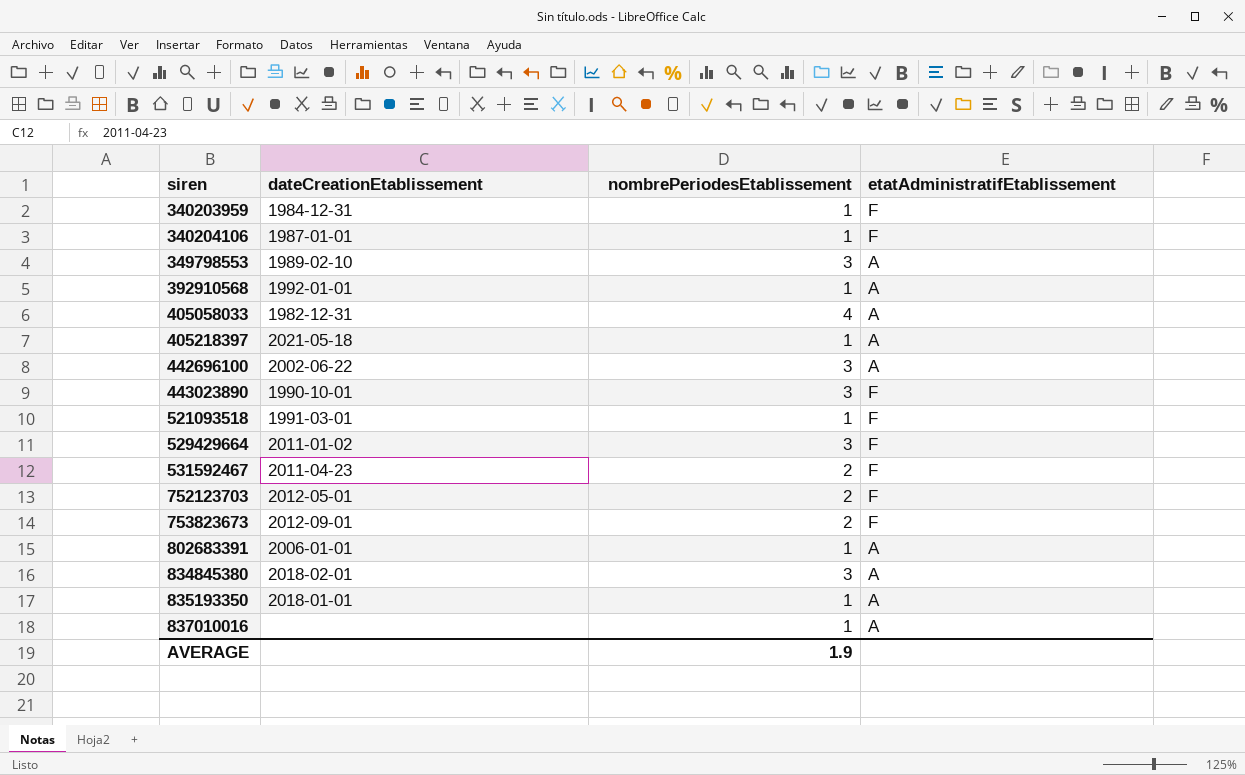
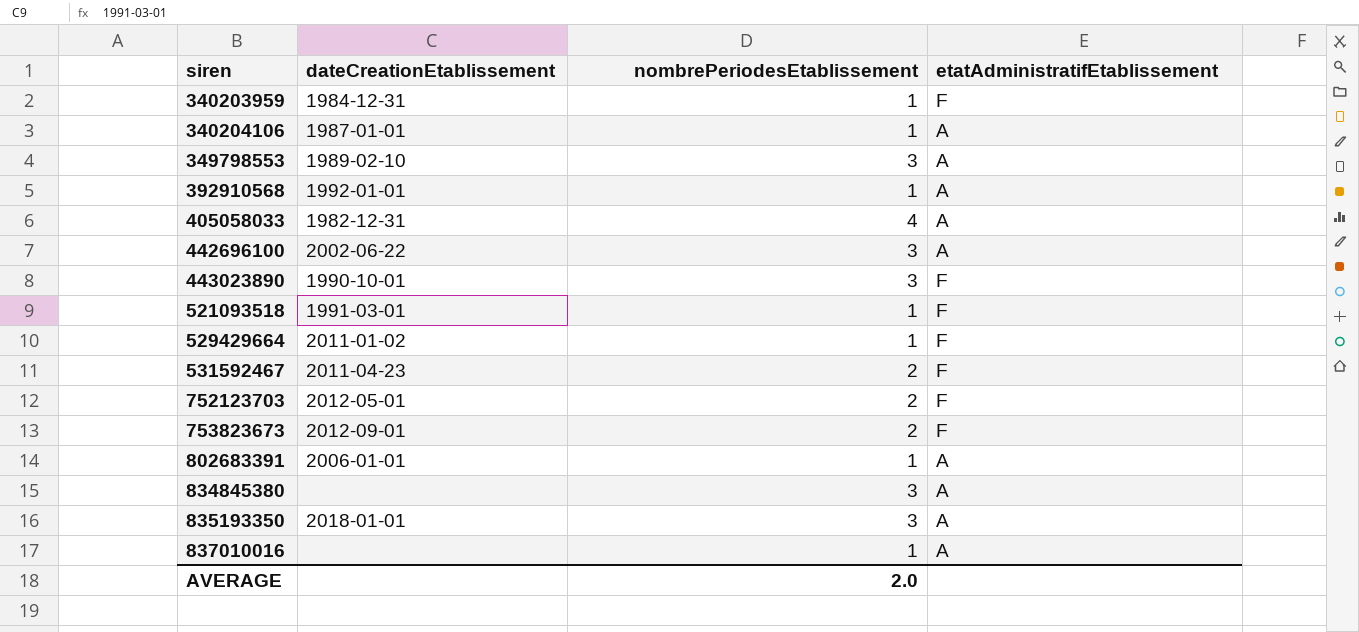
row 405218397: 2021-05-18 | 1 | A -> none
340204106 | etatAdministratifEtablissement: F -> A
529429664 | nombrePeriodesEtablissement: 3 -> 1
834845380 | dateCreationEtablissement: 2018-02-01 -> none
835193350 | nombrePeriodesEtablissement: 1 -> 3
AVERAGE | nombrePeriodesEtablissement: 1.9 -> 2.0

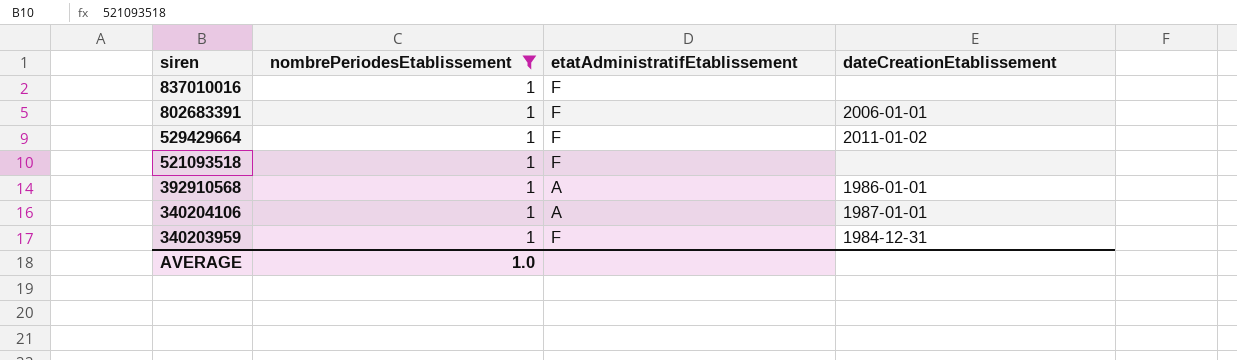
filter: none -> nombrePeriodesEtablissement = 1
row order: siren ascending -> siren descending
column dateCreationEtablissement | position: 2 -> 4
837010016 | etatAdministratifEtablissement: A -> F
802683391 | etatAdministratifEtablissement: A -> F
521093518 | dateCreationEtablissement: 1991-03-01 -> none
392910568 | dateCreationEtablissement: 1992-01-01 -> 1986-01-01
AVERAGE | nombrePeriodesEtablissement: 2.0 -> 1.0

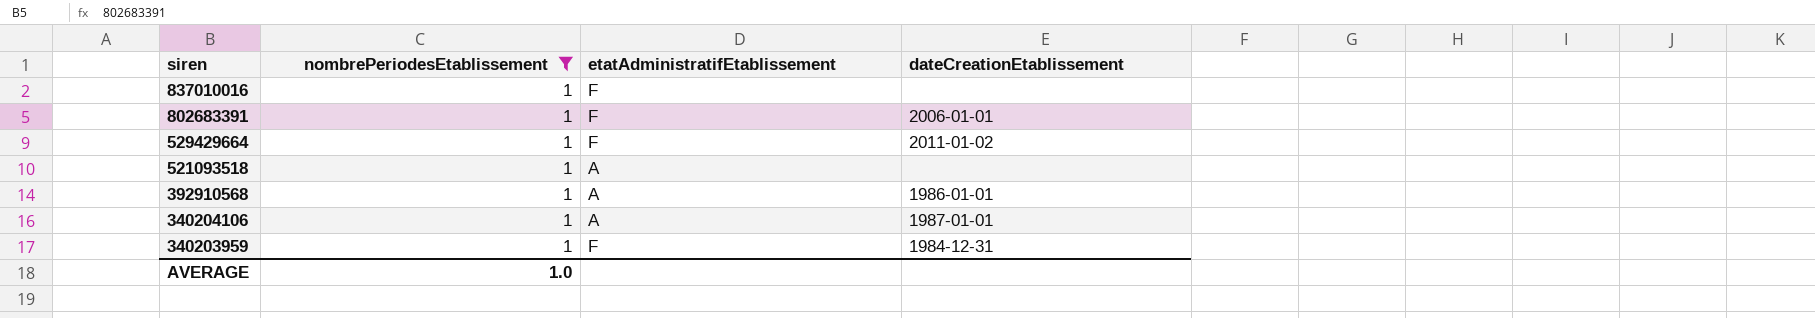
521093518 | etatAdministratifEtablissement: F -> A

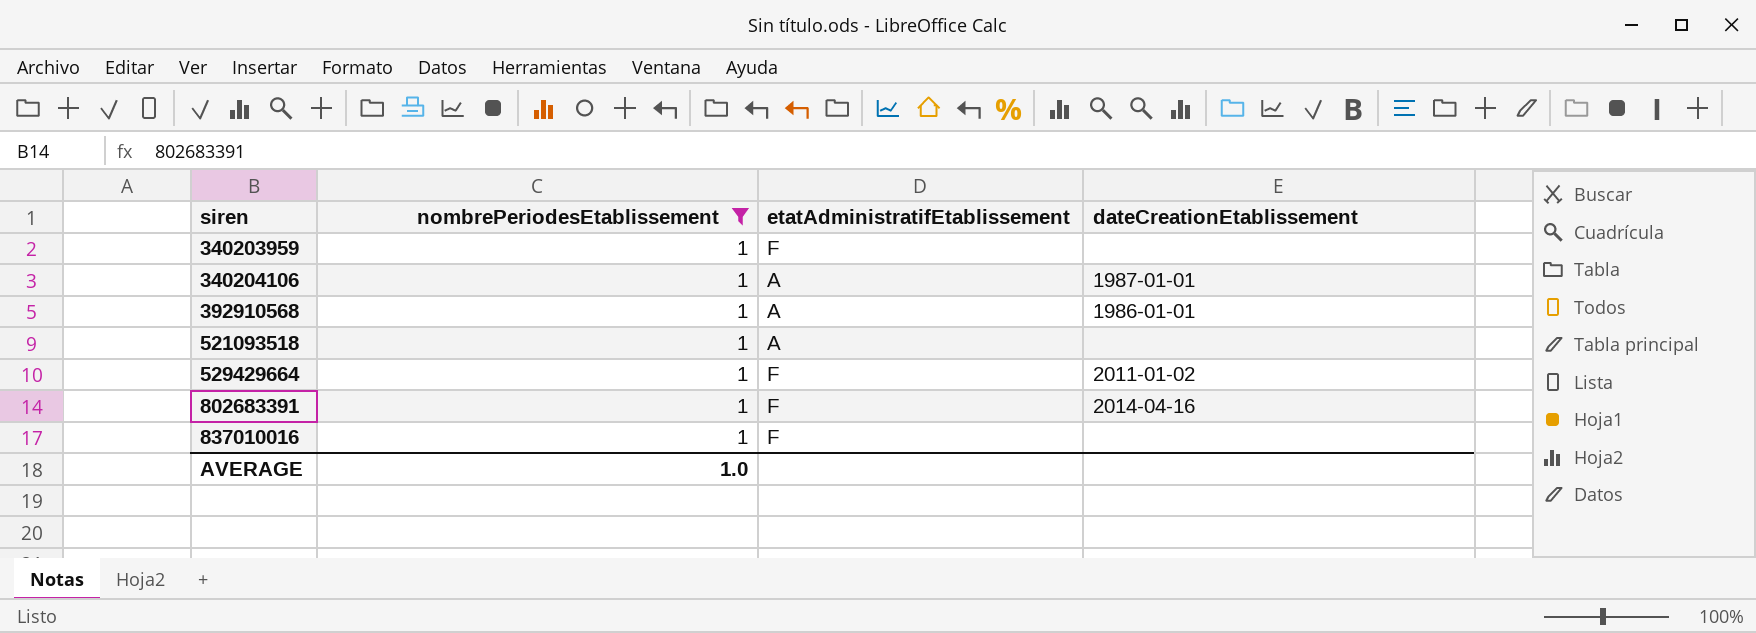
row order: siren descending -> siren ascending
340203959 | dateCreationEtablissement: 1984-12-31 -> none
802683391 | dateCreationEtablissement: 2006-01-01 -> 2014-04-16

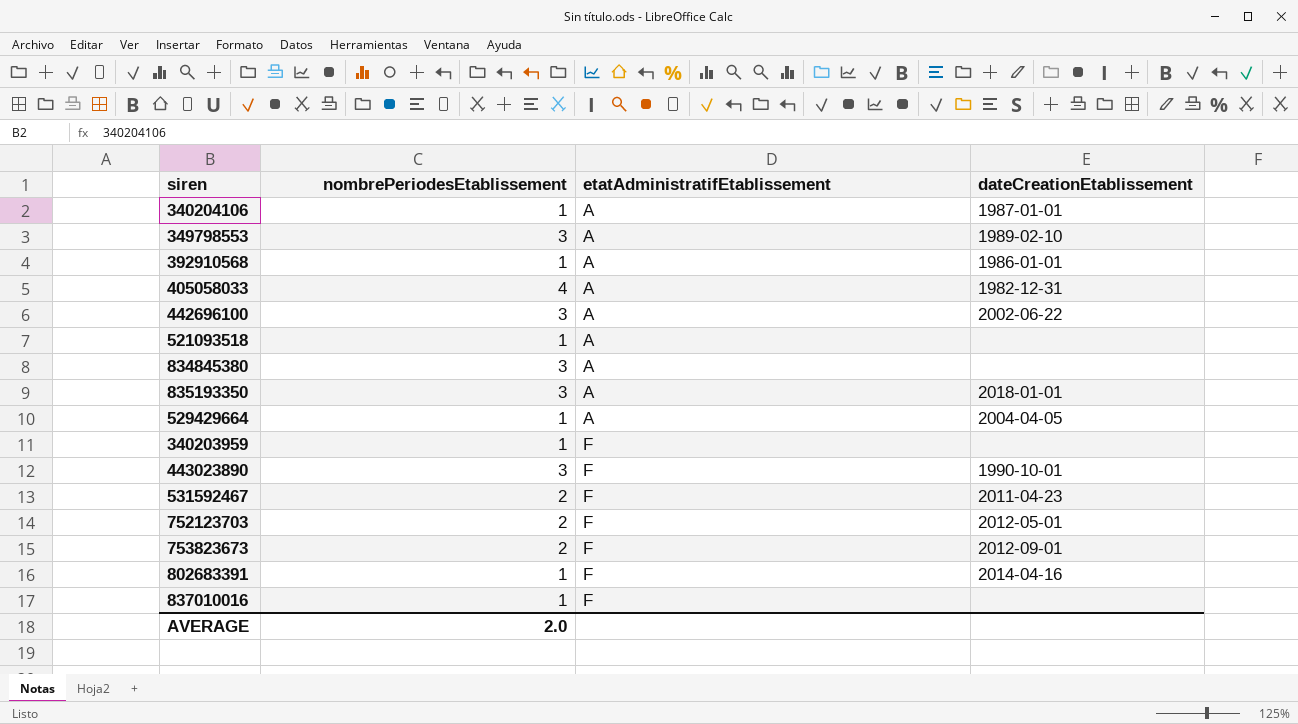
filter: nombrePeriodesEtablissement = 1 -> none
row order: siren ascending -> etatAdministratifEtablissement ascending
529429664 | etatAdministratifEtablissement: F -> A
529429664 | dateCreationEtablissement: 2011-01-02 -> 2004-04-05
AVERAGE | nombrePeriodesEtablissement: 1.0 -> 2.0

